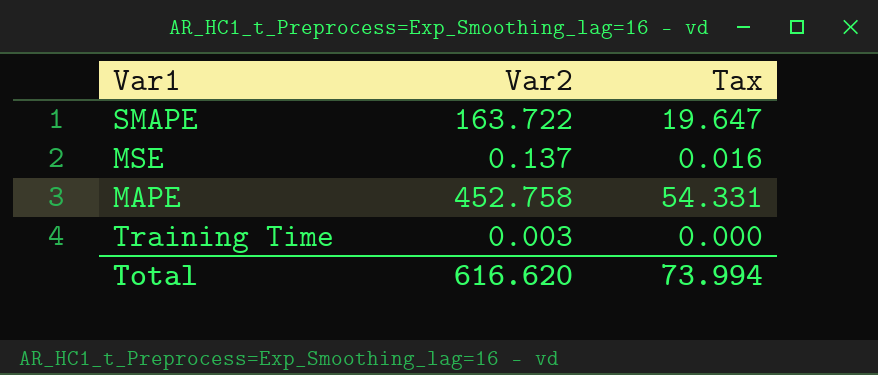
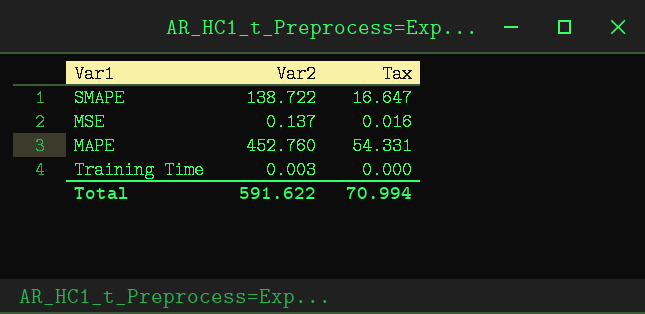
SMAPE | Var2: 163.722 -> 138.722
SMAPE | Tax: 19.647 -> 16.647
MAPE | Var2: 452.758 -> 452.760
Total | Var2: 616.620 -> 591.622
Total | Tax: 73.994 -> 70.994

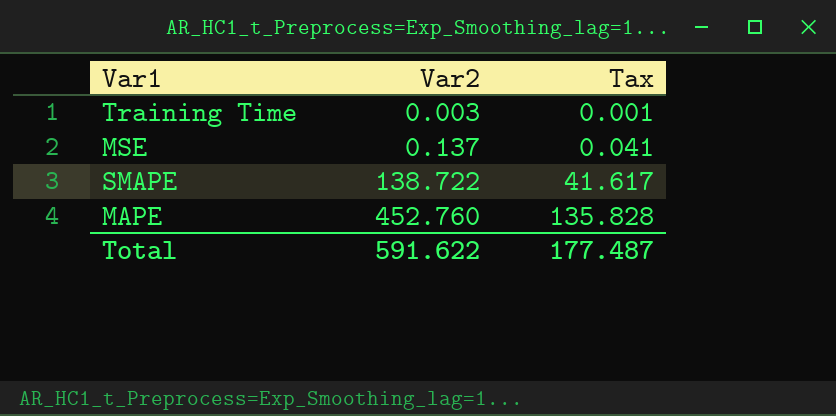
row order: none -> Var2 ascending
column Tax | formula: [Var2] * 0.12 -> [Var2] * 0.3
Total | Tax: 70.994 -> 177.487

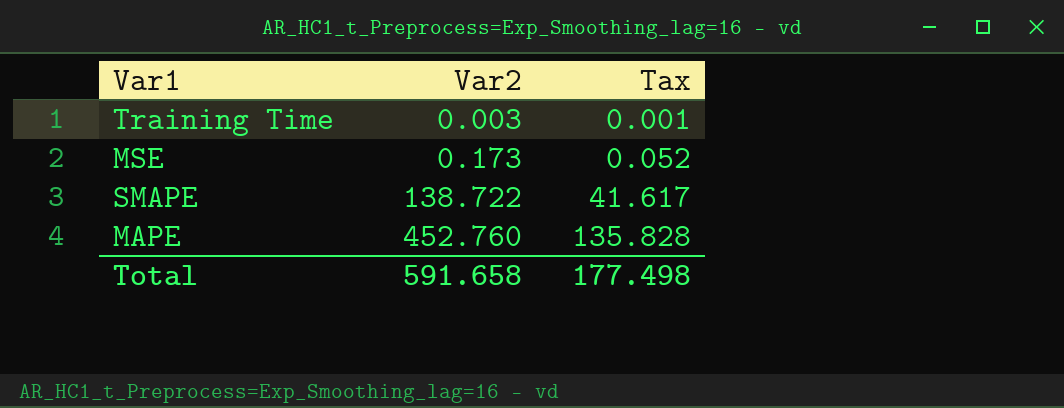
MSE | Var2: 0.137 -> 0.173
MSE | Tax: 0.041 -> 0.052
Total | Var2: 591.622 -> 591.658
Total | Tax: 177.487 -> 177.498

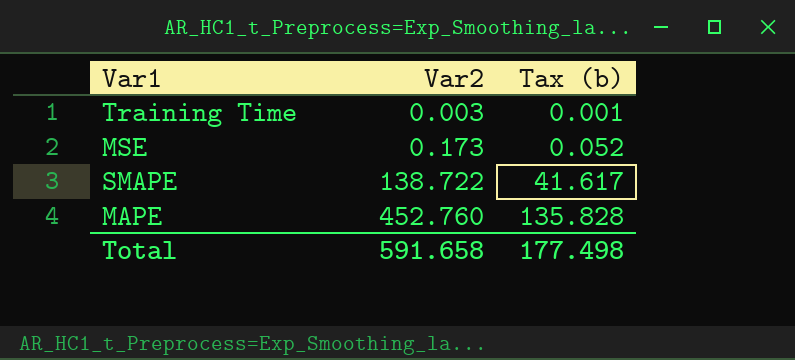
column name: Tax -> Tax (b)

